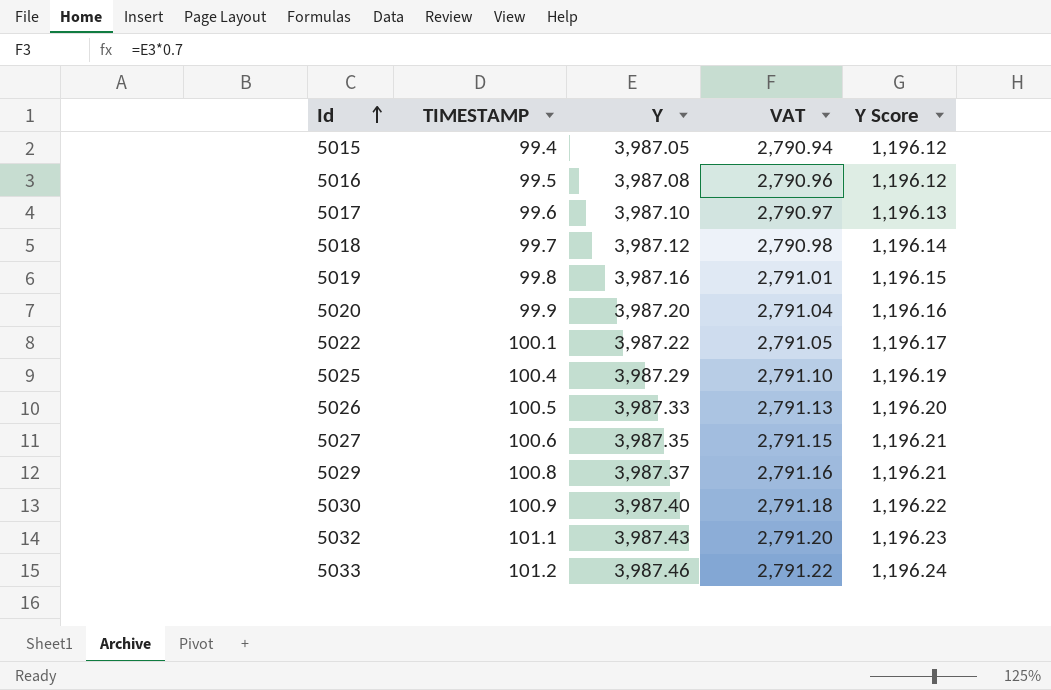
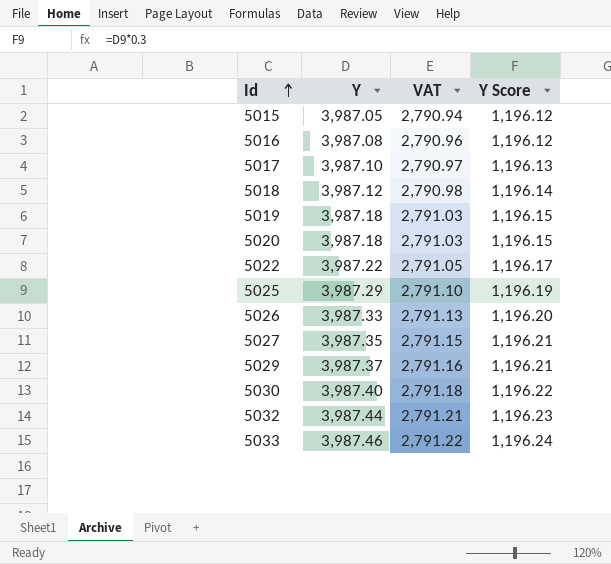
column TIMESTAMP | position: 2 -> none
5019 | Y: 3,987.16 -> 3,987.18
5019 | VAT: 2,791.01 -> 2,791.03
5020 | Y: 3,987.20 -> 3,987.18
5020 | VAT: 2,791.04 -> 2,791.03
5020 | Y Score: 1,196.16 -> 1,196.15
5032 | Y: 3,987.43 -> 3,987.44
5032 | VAT: 2,791.20 -> 2,791.21

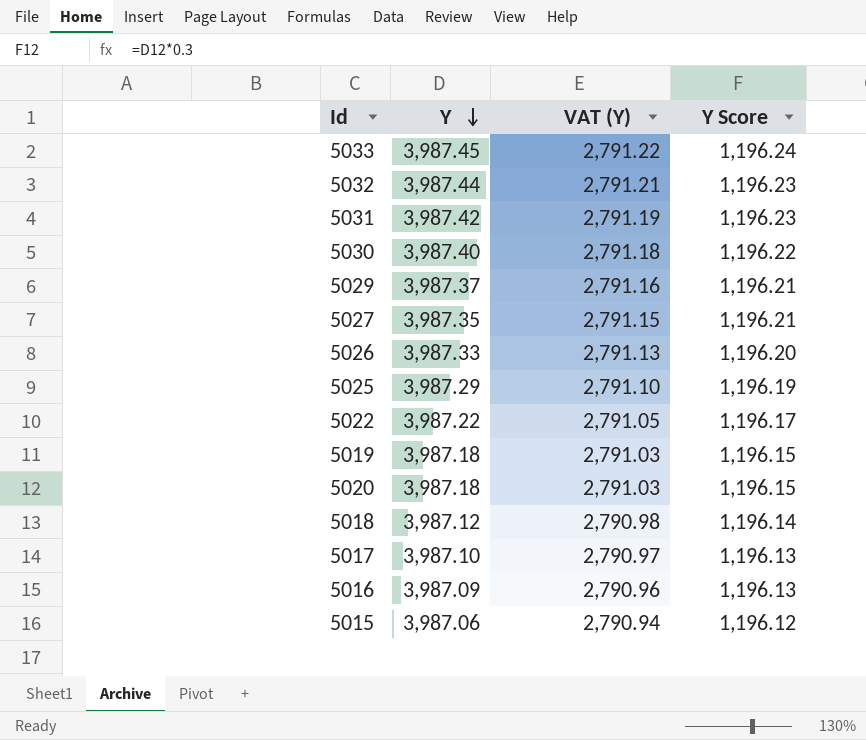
row order: Id ascending -> Y descending
column name: VAT -> VAT (Y)
5033 | Y: 3,987.46 -> 3,987.45
row 5031: none -> 3,987.42 | 2,791.19 | 1,196.23
5016 | Y: 3,987.08 -> 3,987.09
5016 | Y Score: 1,196.12 -> 1,196.13
5015 | Y: 3,987.05 -> 3,987.06

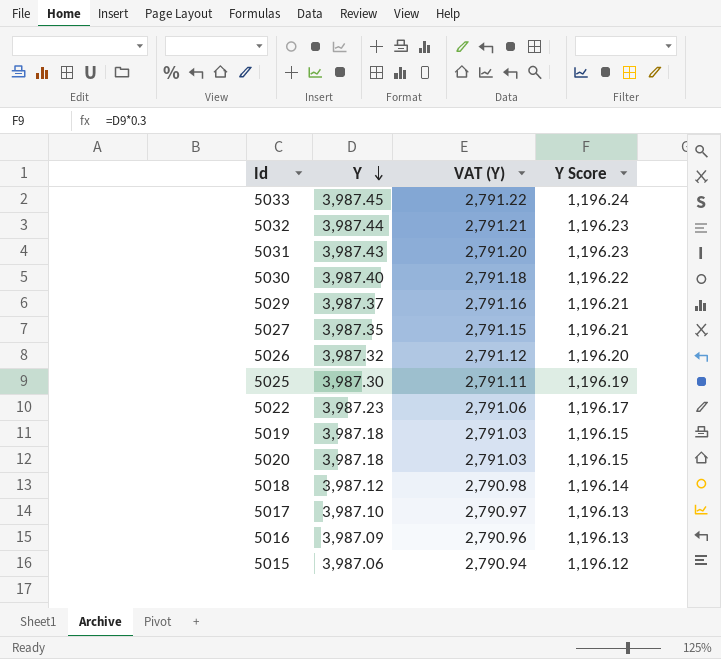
5031 | Y: 3,987.42 -> 3,987.43
5031 | VAT (Y): 2,791.19 -> 2,791.20
5026 | Y: 3,987.33 -> 3,987.32
5026 | VAT (Y): 2,791.13 -> 2,791.12
5025 | Y: 3,987.29 -> 3,987.30
5025 | VAT (Y): 2,791.10 -> 2,791.11
5022 | Y: 3,987.22 -> 3,987.23
5022 | VAT (Y): 2,791.05 -> 2,791.06

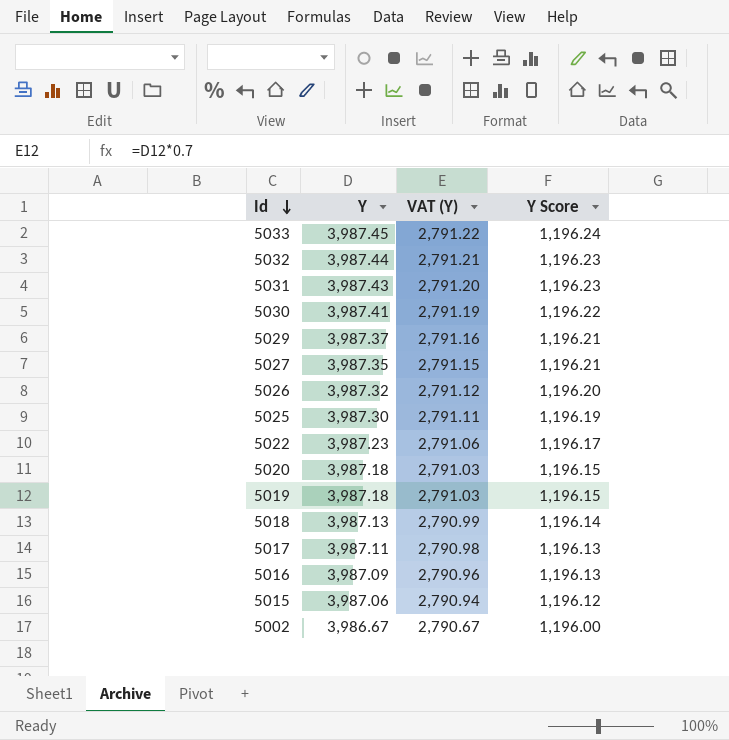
row order: Y descending -> Id descending
5030 | Y: 3,987.40 -> 3,987.41
5030 | VAT (Y): 2,791.18 -> 2,791.19
5018 | Y: 3,987.12 -> 3,987.13
5018 | VAT (Y): 2,790.98 -> 2,790.99
5017 | Y: 3,987.10 -> 3,987.11
5017 | VAT (Y): 2,790.97 -> 2,790.98
row 5002: none -> 3,986.67 | 2,790.67 | 1,196.00

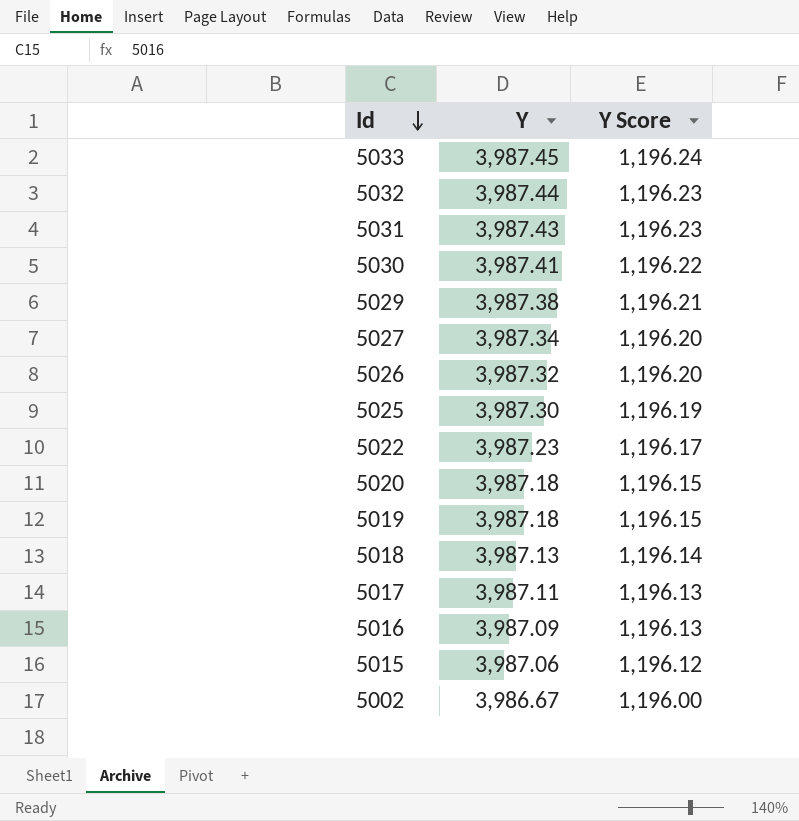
column VAT (Y) | formula: [Y] * 0.7 -> none
5029 | Y: 3,987.37 -> 3,987.38
5027 | Y: 3,987.35 -> 3,987.34
5027 | Y Score: 1,196.21 -> 1,196.20

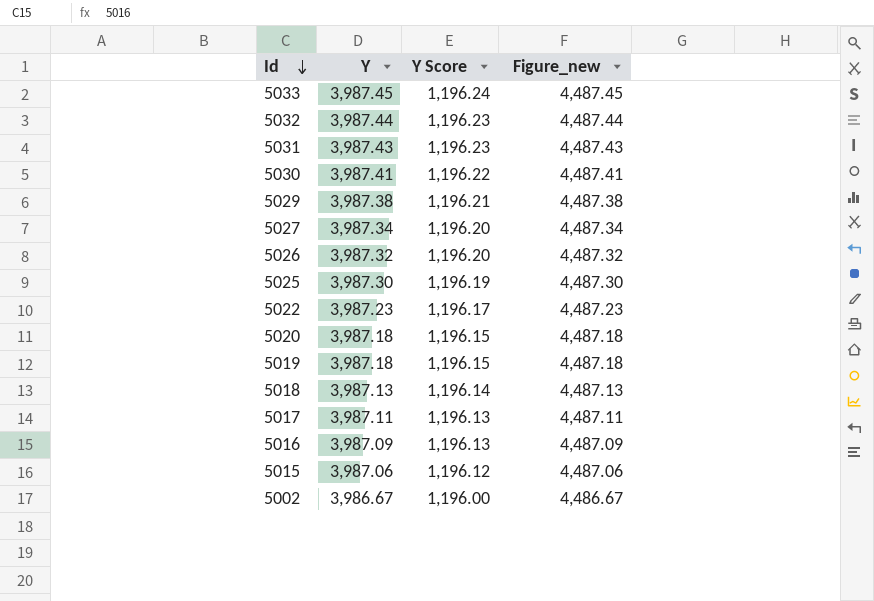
column Figure_new | formula: none -> [Y] + 500

